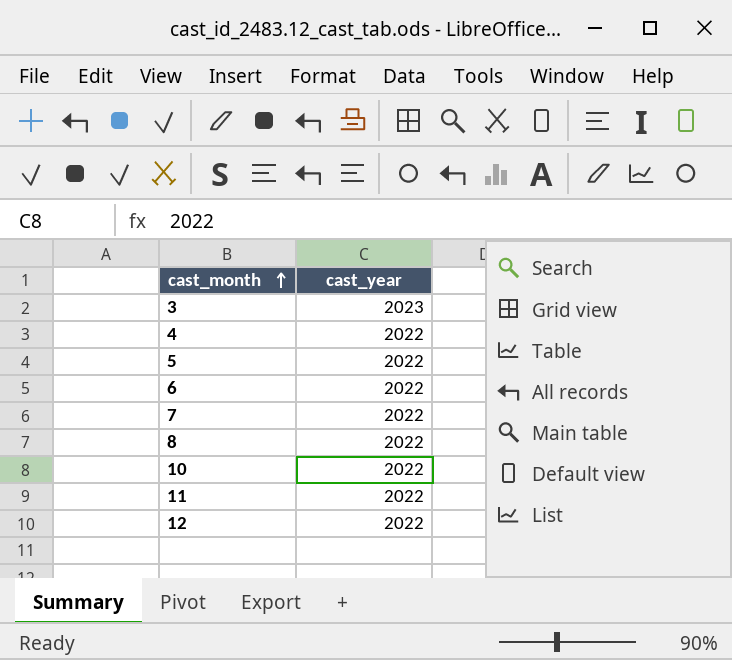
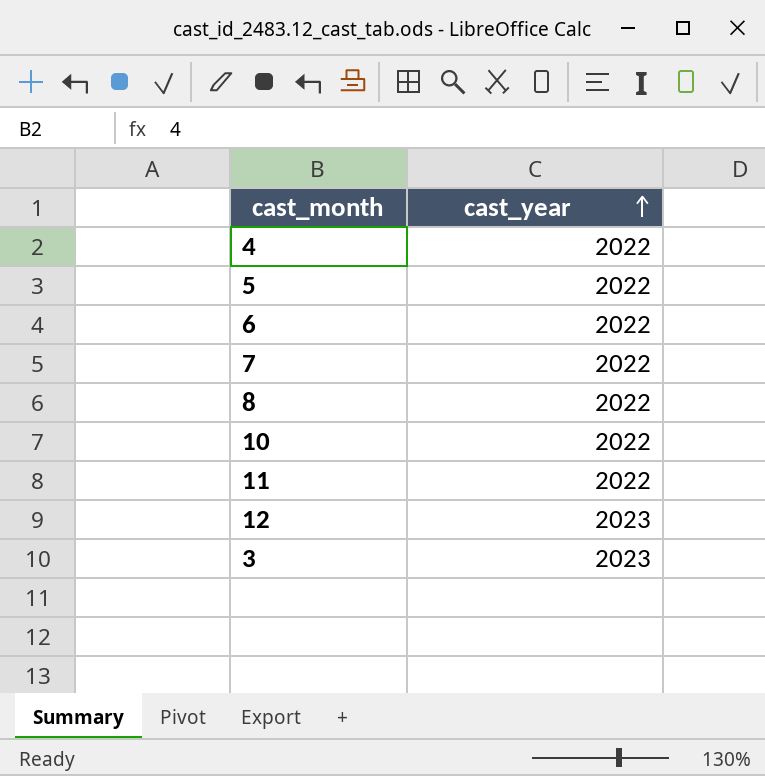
row order: cast_month ascending -> cast_year ascending
12 | cast_year: 2022 -> 2023

